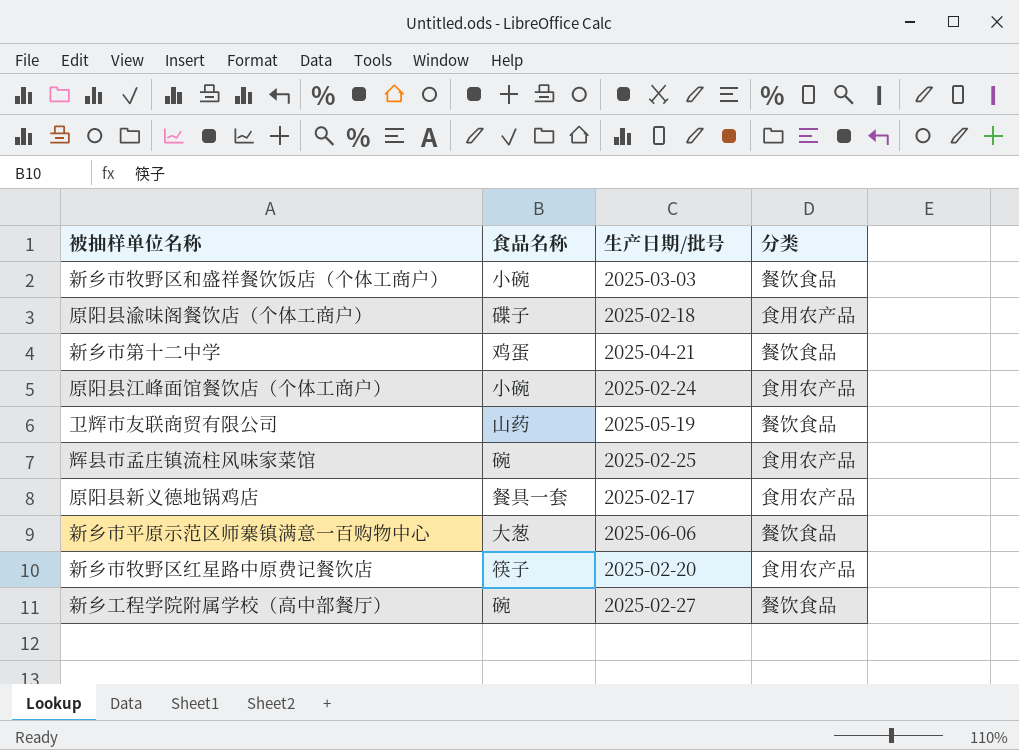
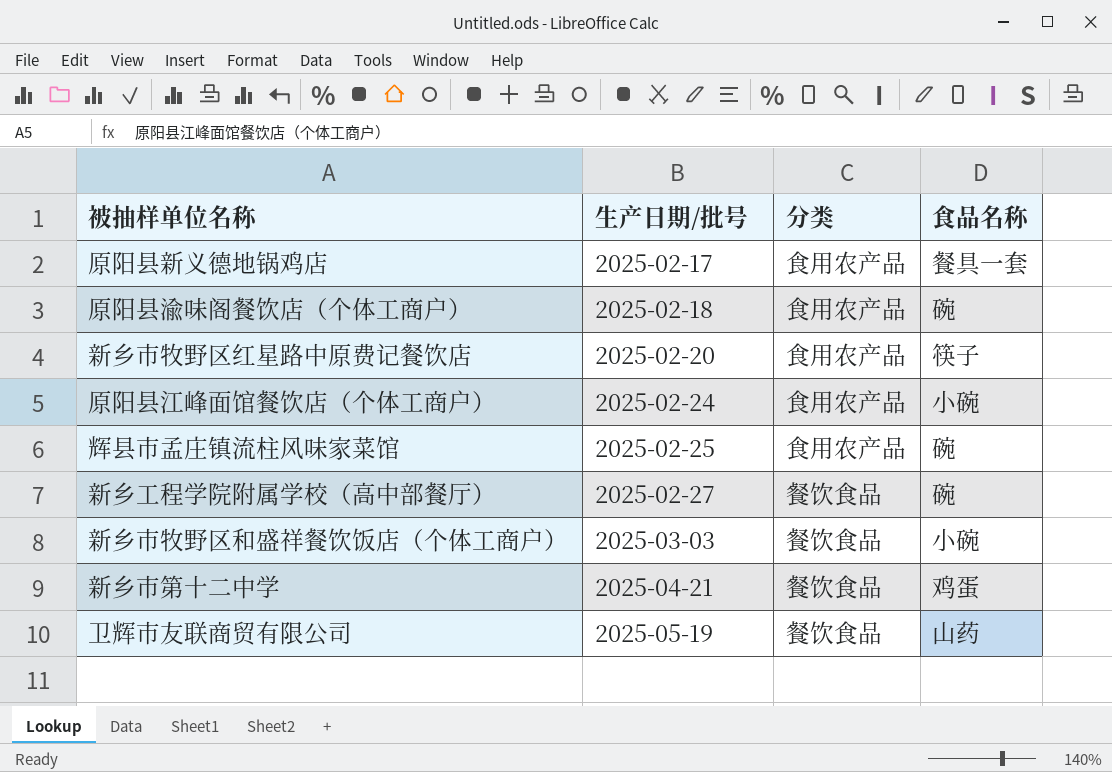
row order: none -> 生产日期/批号 ascending
column 食品名称 | position: 2 -> 4
row 新乡市平原示范区师寨镇满意一百购物中心: 大葱 | 2025-06-06 | 餐饮食品 -> none
原阳县渝味阁餐饮店（个体工商户） | 食品名称: 碟子 -> 碗

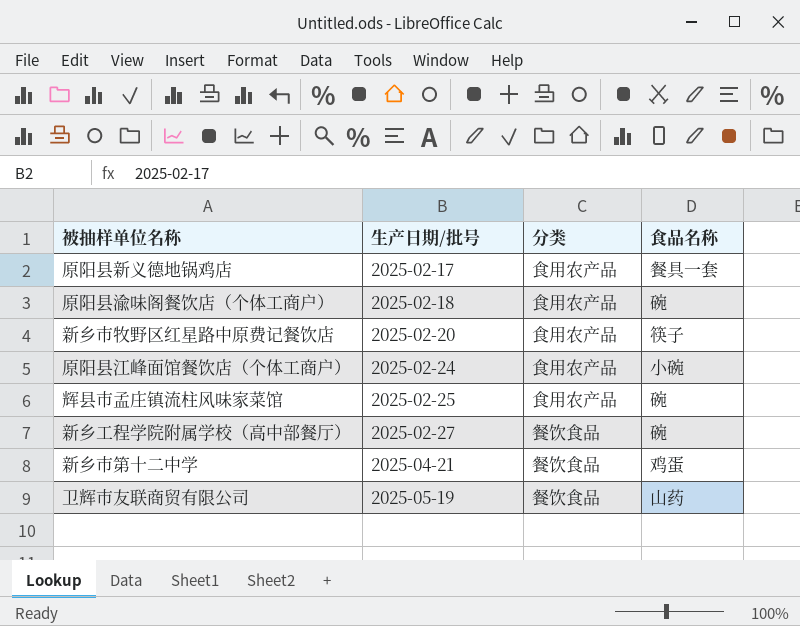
row 新乡市牧野区和盛祥餐饮饭店（个体工商户）: 2025-03-03 | 餐饮食品 | 小碗 -> none

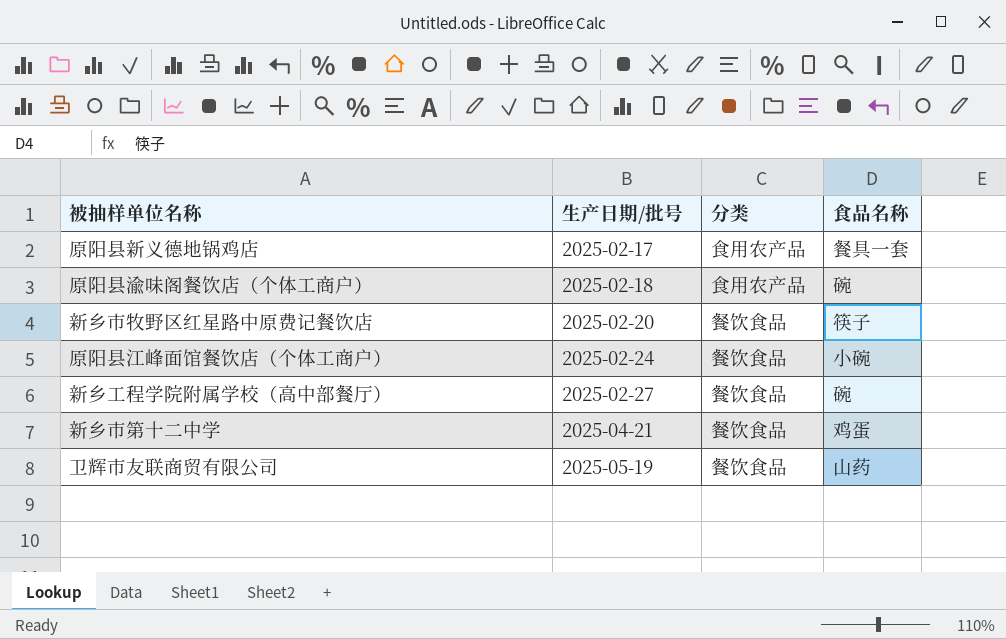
row 辉县市孟庄镇流柱风味家菜馆: 2025-02-25 | 食用农产品 | 碗 -> none
新乡市牧野区红星路中原费记餐饮店 | 分类: 食用农产品 -> 餐饮食品
原阳县江峰面馆餐饮店（个体工商户） | 分类: 食用农产品 -> 餐饮食品

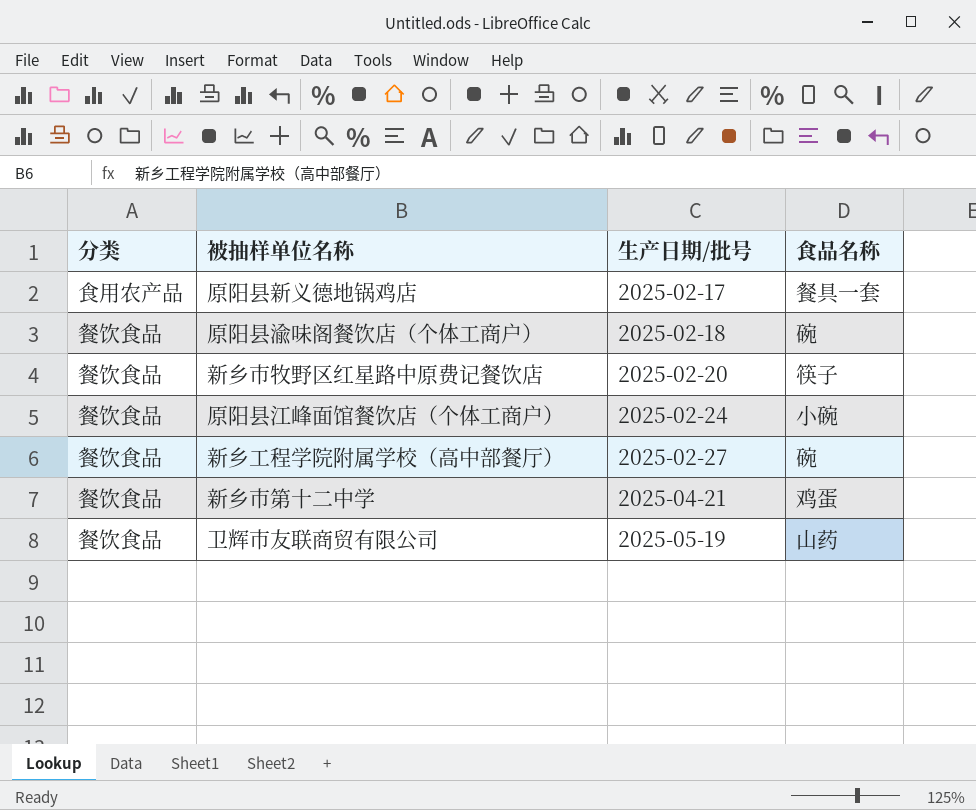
column 分类 | position: 3 -> 1
原阳县渝味阁餐饮店（个体工商户） | 分类: 食用农产品 -> 餐饮食品

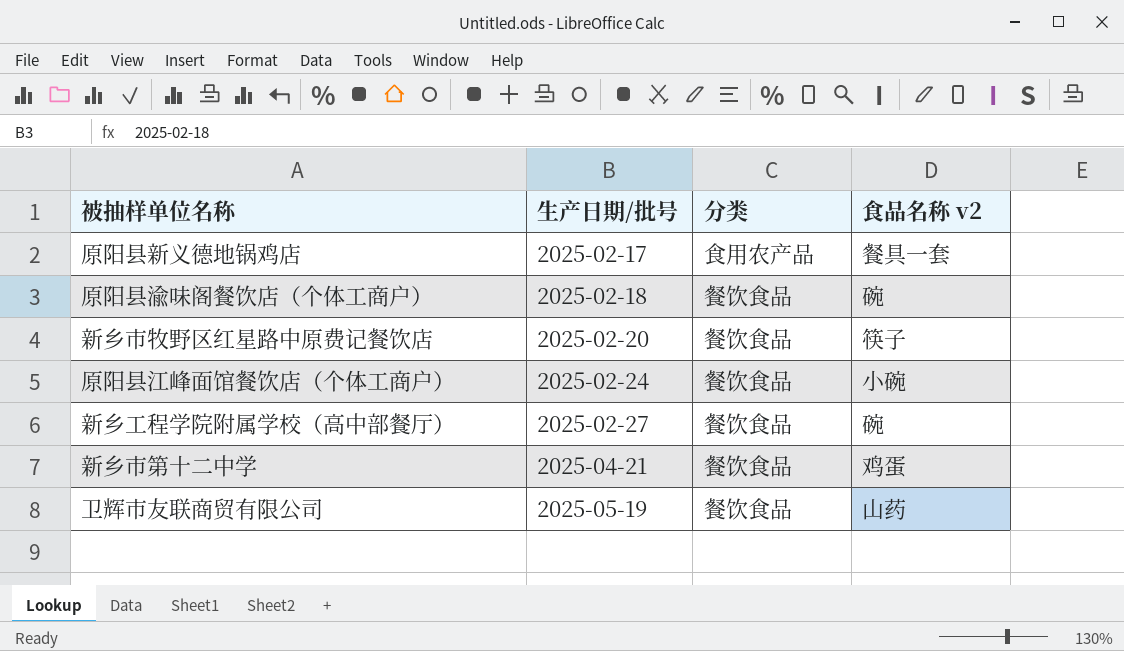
column 分类 | position: 1 -> 3
column name: 食品名称 -> 食品名称 v2

